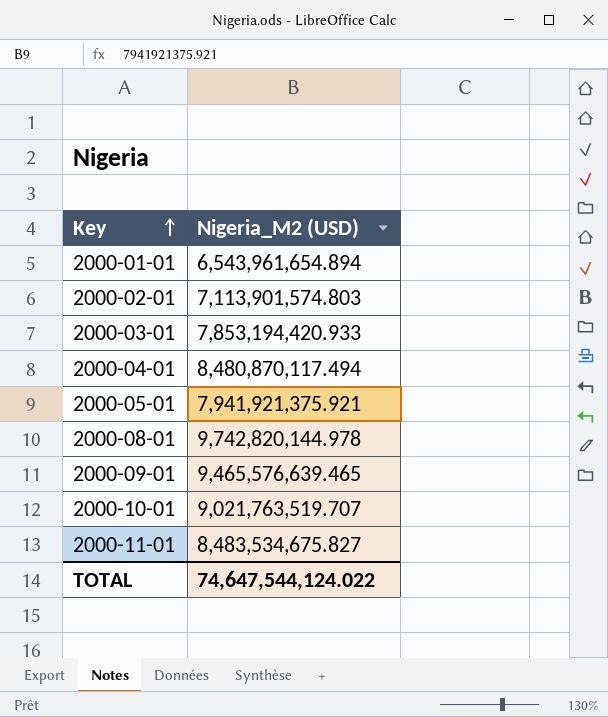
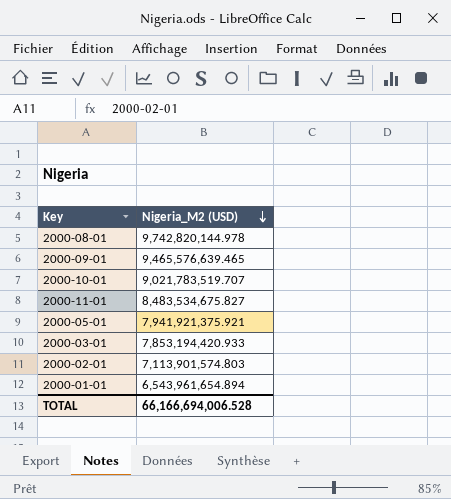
row order: Key ascending -> Nigeria_M2 (USD) descending
row 2000-04-01: 8,480,870,117.494 -> none
2000-10-01 | Nigeria_M2 (USD): 9,021,763,519.707 -> 9,021,783,519.707
TOTAL | Nigeria_M2 (USD): 74,647,544,124.022 -> 66,166,694,006.528

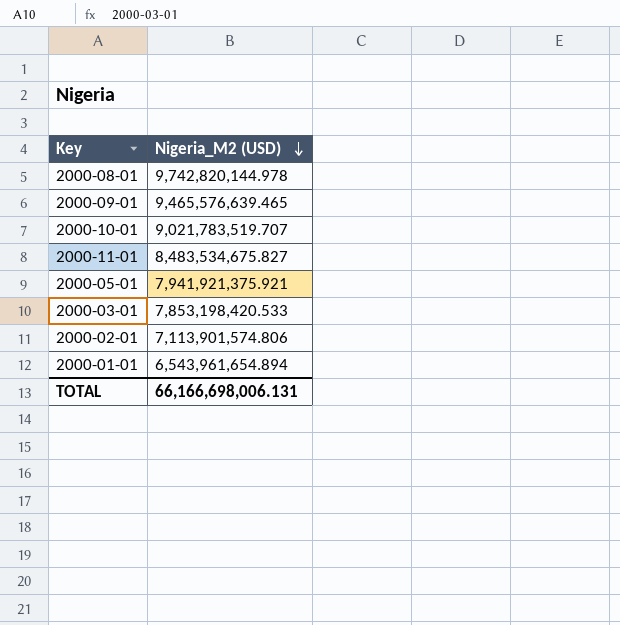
2000-03-01 | Nigeria_M2 (USD): 7,853,194,420.933 -> 7,853,198,420.533
2000-02-01 | Nigeria_M2 (USD): 7,113,901,574.803 -> 7,113,901,574.806
TOTAL | Nigeria_M2 (USD): 66,166,694,006.528 -> 66,166,698,006.131

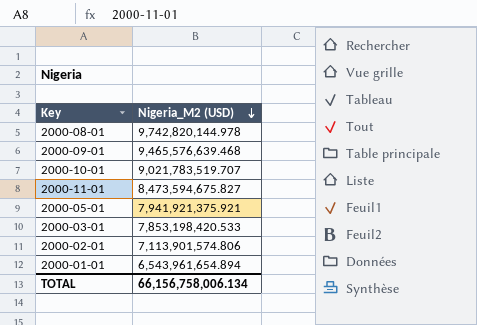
2000-09-01 | Nigeria_M2 (USD): 9,465,576,639.465 -> 9,465,576,639.468
2000-11-01 | Nigeria_M2 (USD): 8,483,534,675.827 -> 8,473,594,675.827
TOTAL | Nigeria_M2 (USD): 66,166,698,006.131 -> 66,156,758,006.134

